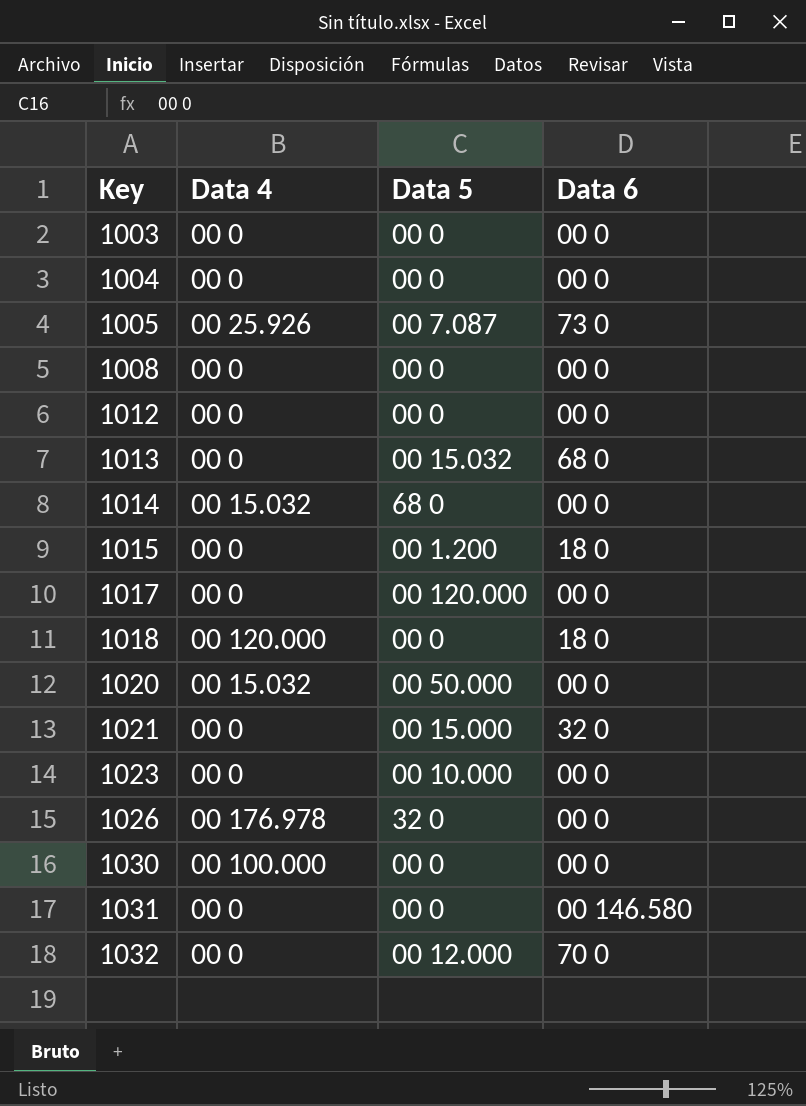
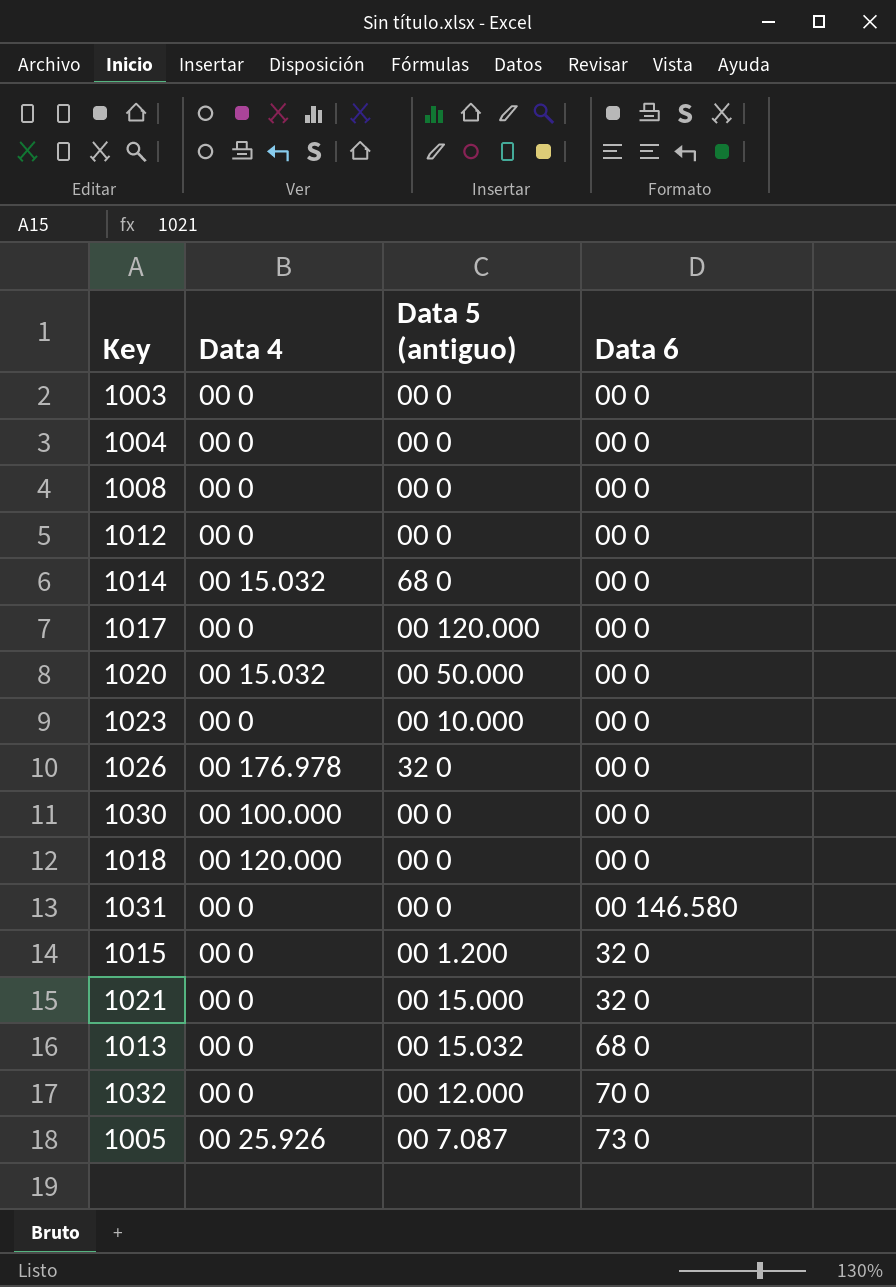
row order: Key ascending -> Data 6 ascending
column name: Data 5 -> Data 5 (antiguo)
1018 | Data 6: 18 0 -> 00 0
1015 | Data 6: 18 0 -> 32 0

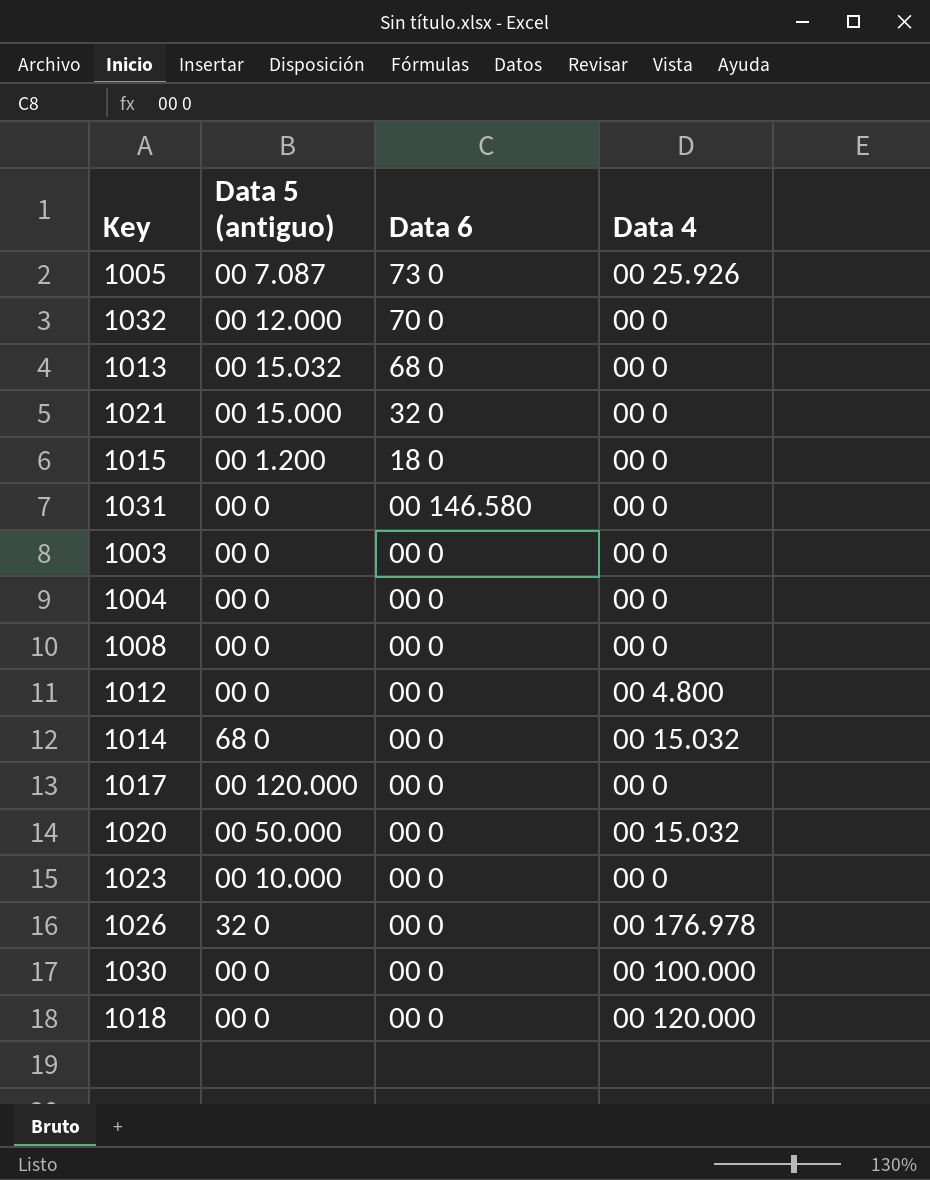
row order: Data 6 ascending -> Data 6 descending
column Data 4 | position: 2 -> 4
1015 | Data 6: 32 0 -> 18 0
1012 | Data 4: 00 0 -> 00 4.800

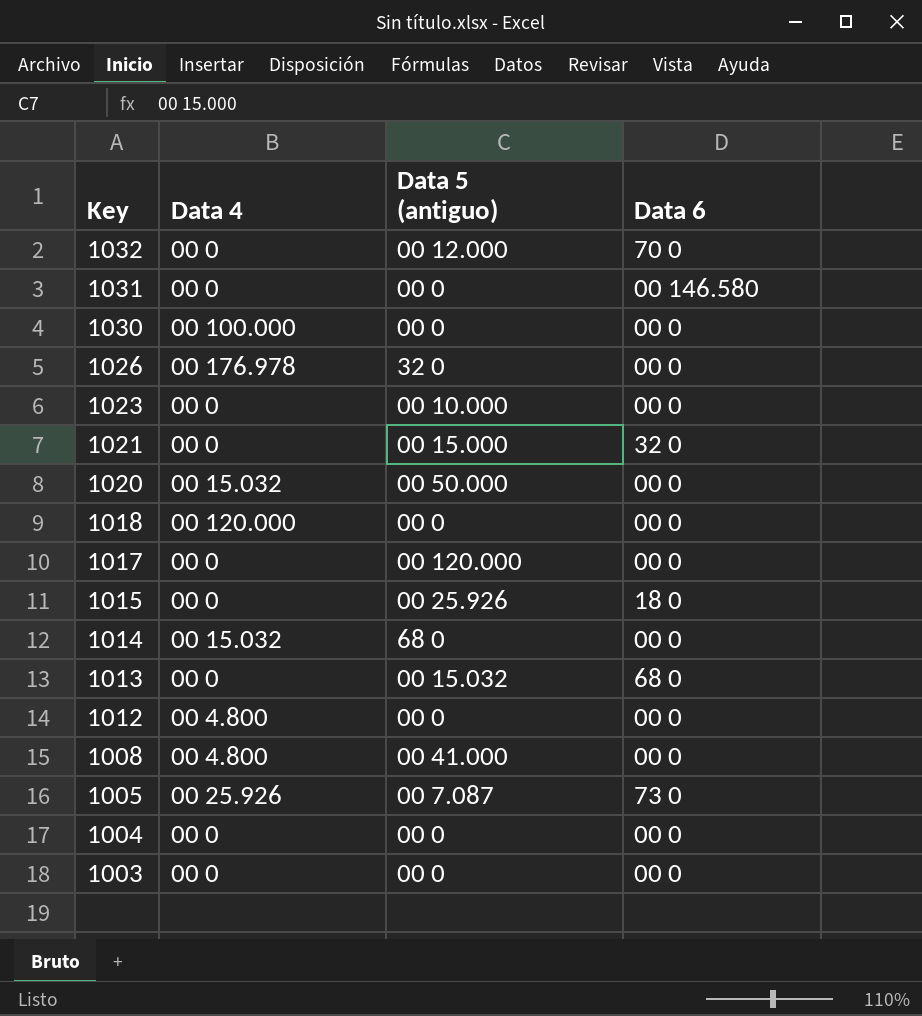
row order: Data 6 descending -> Key descending
column Data 4 | position: 4 -> 2
1015 | Data 5 (antiguo): 00 1.200 -> 00 25.926
1008 | Data 4: 00 0 -> 00 4.800
1008 | Data 5 (antiguo): 00 0 -> 00 41.000

